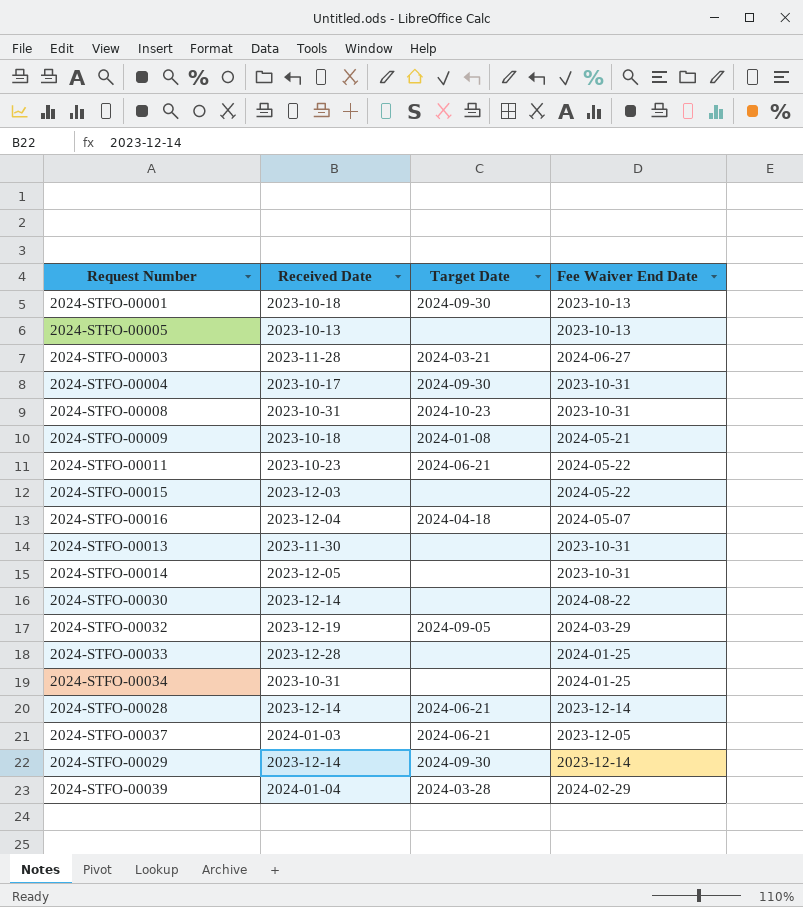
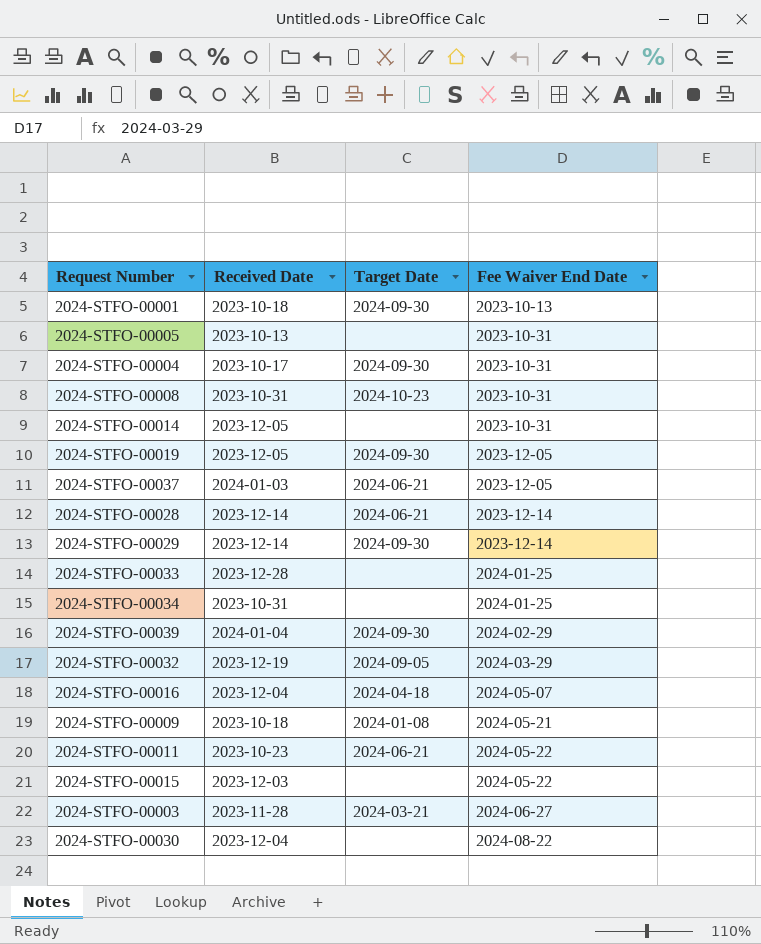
row order: none -> Fee Waiver End Date ascending
row 2024-STFO-00013: 2023-11-30 | none | 2023-10-31 -> none
2024-STFO-00005 | Fee Waiver End Date: 2023-10-13 -> 2023-10-31
row 2024-STFO-00019: none -> 2023-12-05 | 2024-09-30 | 2023-12-05
2024-STFO-00039 | Target Date: 2024-03-28 -> 2024-09-30
2024-STFO-00030 | Received Date: 2023-12-14 -> 2023-12-04

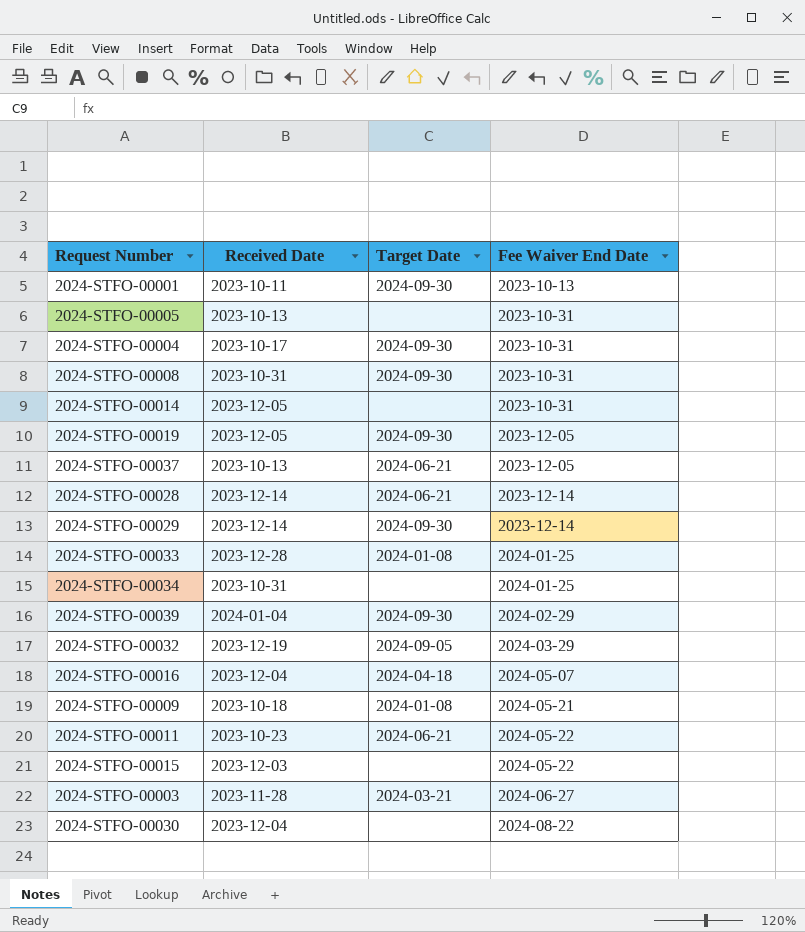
2024-STFO-00001 | Received Date: 2023-10-18 -> 2023-10-11
2024-STFO-00008 | Target Date: 2024-10-23 -> 2024-09-30
2024-STFO-00037 | Received Date: 2024-01-03 -> 2023-10-13
2024-STFO-00033 | Target Date: none -> 2024-01-08

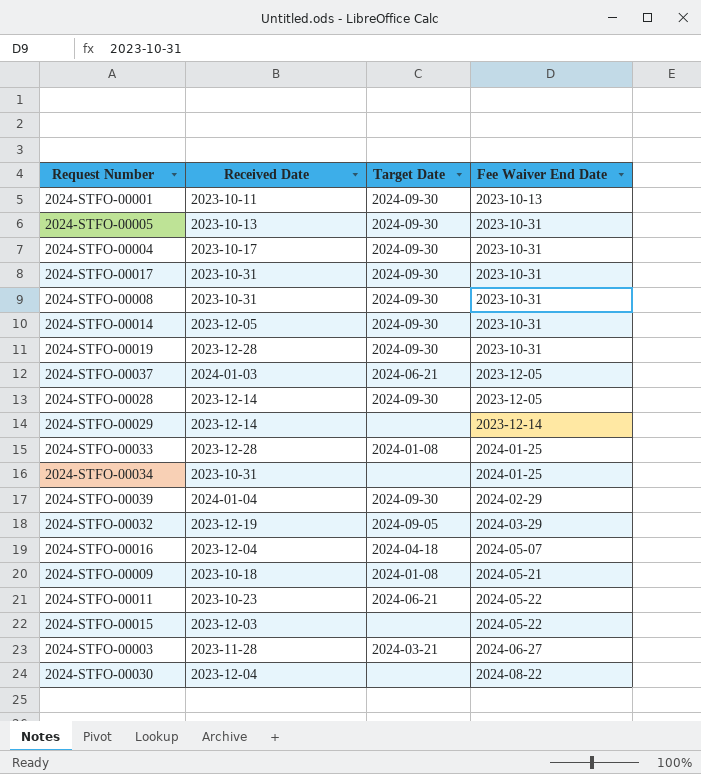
2024-STFO-00005 | Target Date: none -> 2024-09-30
row 2024-STFO-00017: none -> 2023-10-31 | 2024-09-30 | 2023-10-31
2024-STFO-00014 | Target Date: none -> 2024-09-30
2024-STFO-00019 | Received Date: 2023-12-05 -> 2023-12-28
2024-STFO-00019 | Fee Waiver End Date: 2023-12-05 -> 2023-10-31
2024-STFO-00037 | Received Date: 2023-10-13 -> 2024-01-03
2024-STFO-00028 | Target Date: 2024-06-21 -> 2024-09-30
2024-STFO-00028 | Fee Waiver End Date: 2023-12-14 -> 2023-12-05
2024-STFO-00029 | Target Date: 2024-09-30 -> none

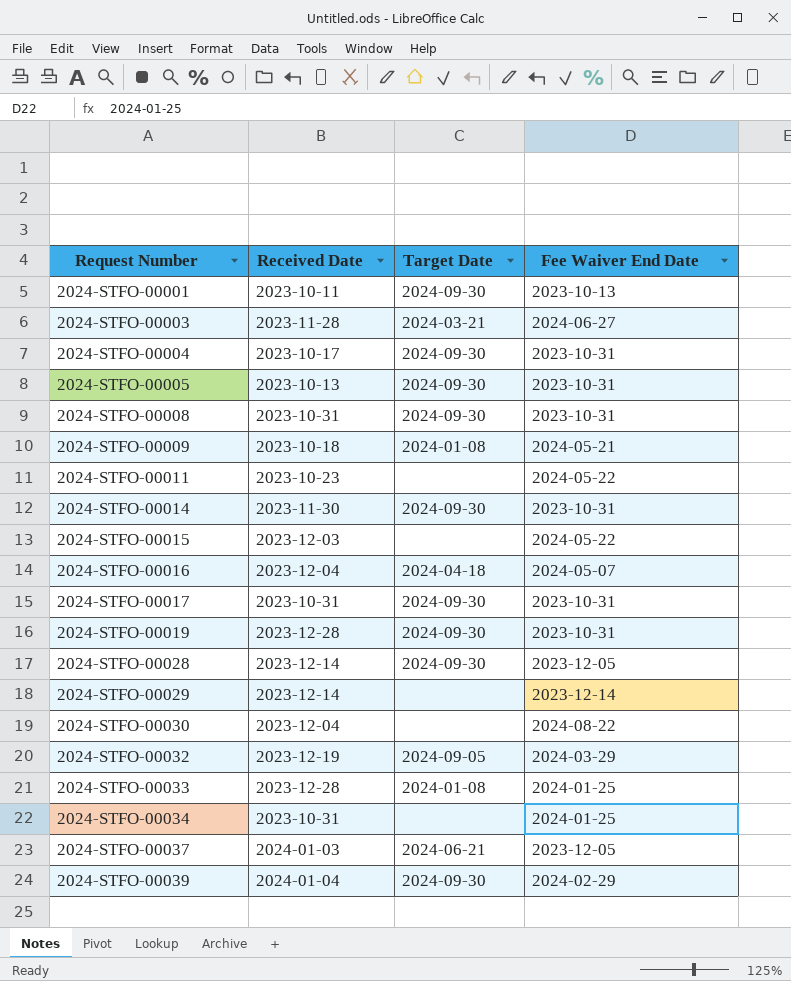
row order: Fee Waiver End Date ascending -> Request Number ascending
2024-STFO-00011 | Target Date: 2024-06-21 -> none
2024-STFO-00014 | Received Date: 2023-12-05 -> 2023-11-30

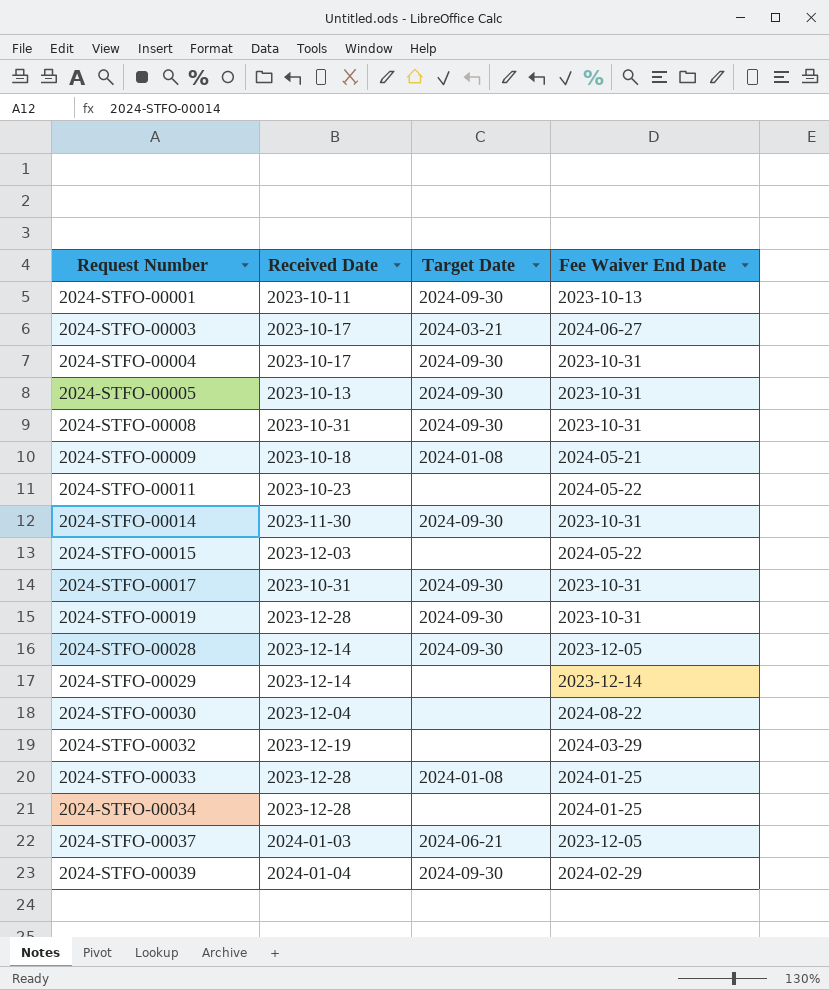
row 2024-STFO-00016: 2023-12-04 | 2024-04-18 | 2024-05-07 -> none
2024-STFO-00003 | Received Date: 2023-11-28 -> 2023-10-17
2024-STFO-00032 | Target Date: 2024-09-05 -> none
2024-STFO-00034 | Received Date: 2023-10-31 -> 2023-12-28

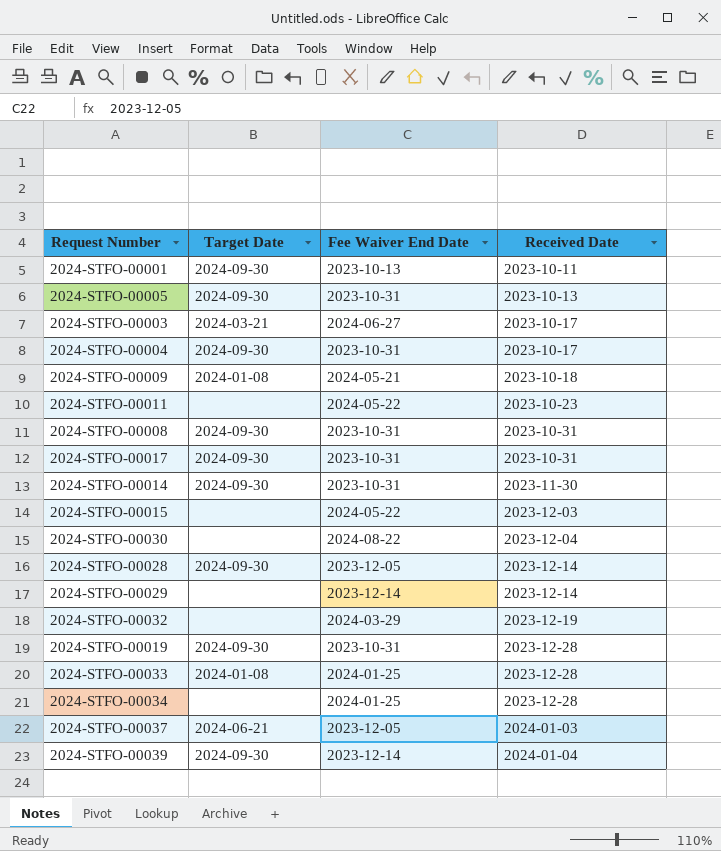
row order: Request Number ascending -> Received Date ascending
column Received Date | position: 2 -> 4
2024-STFO-00039 | Fee Waiver End Date: 2024-02-29 -> 2023-12-14

